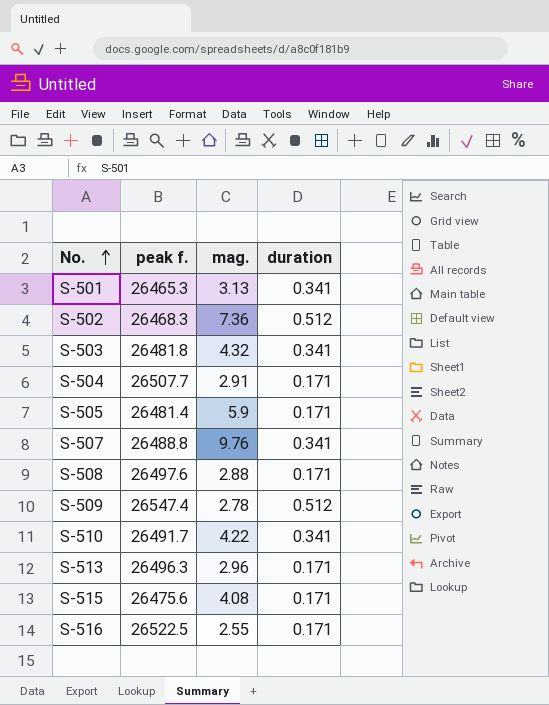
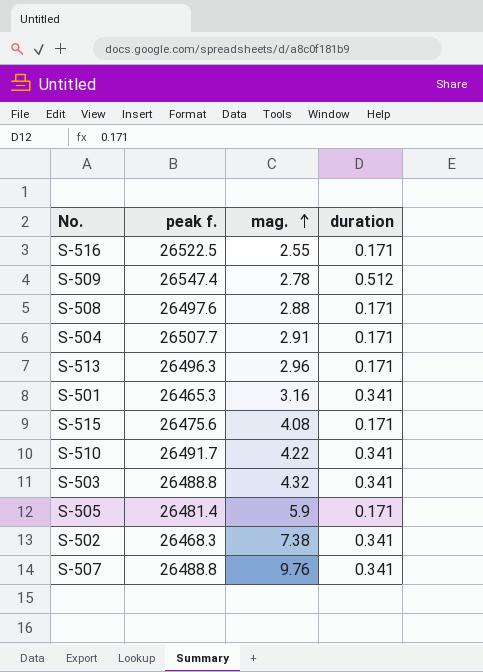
row order: No. ascending -> mag. ascending
S-501 | mag.: 3.13 -> 3.16
S-503 | peak f.: 26481.8 -> 26488.8
S-502 | mag.: 7.36 -> 7.38
S-502 | duration: 0.512 -> 0.341

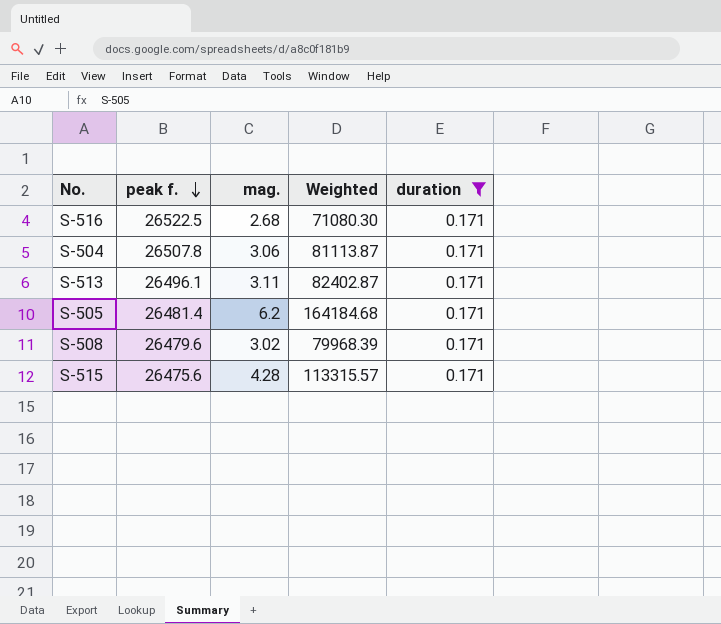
filter: none -> duration = 0.171
row order: mag. ascending -> peak f. descending
column Weighted | formula: none -> [peak f.] * [mag.]
S-516 | mag.: 2.55 -> 2.68
S-504 | peak f.: 26507.7 -> 26507.8
S-504 | mag.: 2.91 -> 3.06
S-513 | peak f.: 26496.3 -> 26496.1
S-513 | mag.: 2.96 -> 3.11
S-505 | mag.: 5.9 -> 6.2
S-508 | peak f.: 26497.6 -> 26479.6
S-508 | mag.: 2.88 -> 3.02
S-515 | mag.: 4.08 -> 4.28

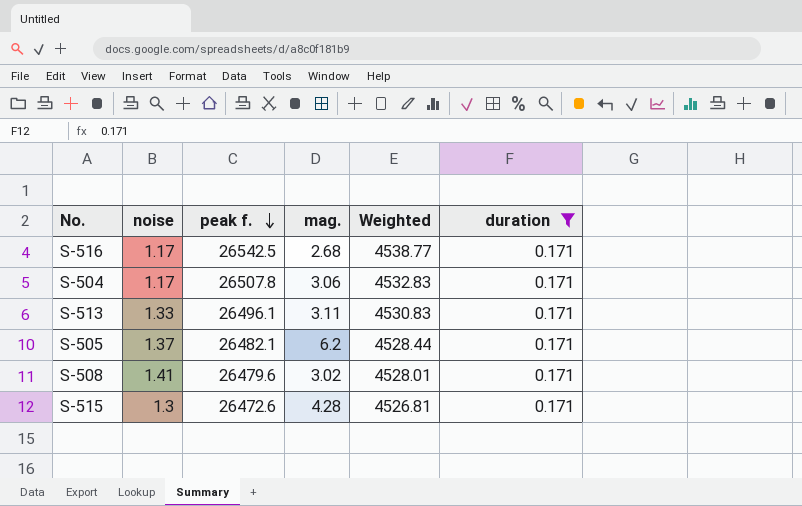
column noise | position: none -> 2
column Weighted | formula: [peak f.] * [mag.] -> [peak f.] * [duration]
S-516 | peak f.: 26522.5 -> 26542.5
S-505 | peak f.: 26481.4 -> 26482.1
S-515 | peak f.: 26475.6 -> 26472.6

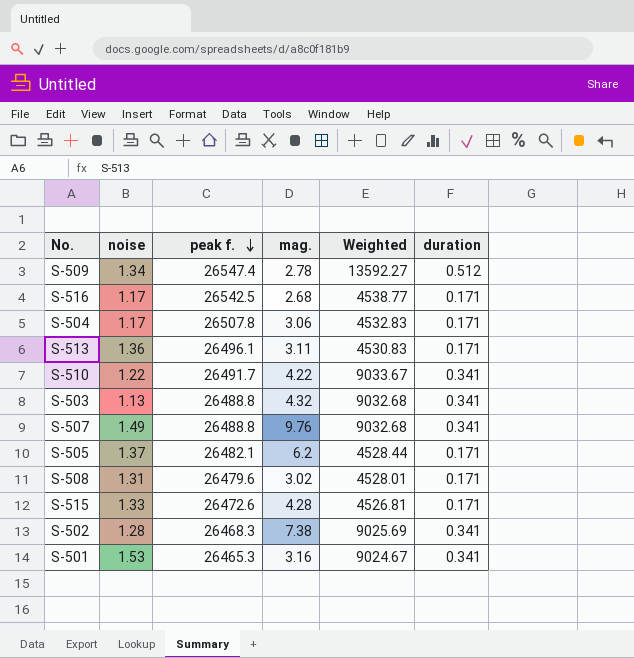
filter: duration = 0.171 -> none
S-513 | noise: 1.33 -> 1.36
S-508 | noise: 1.41 -> 1.31
S-515 | noise: 1.3 -> 1.33

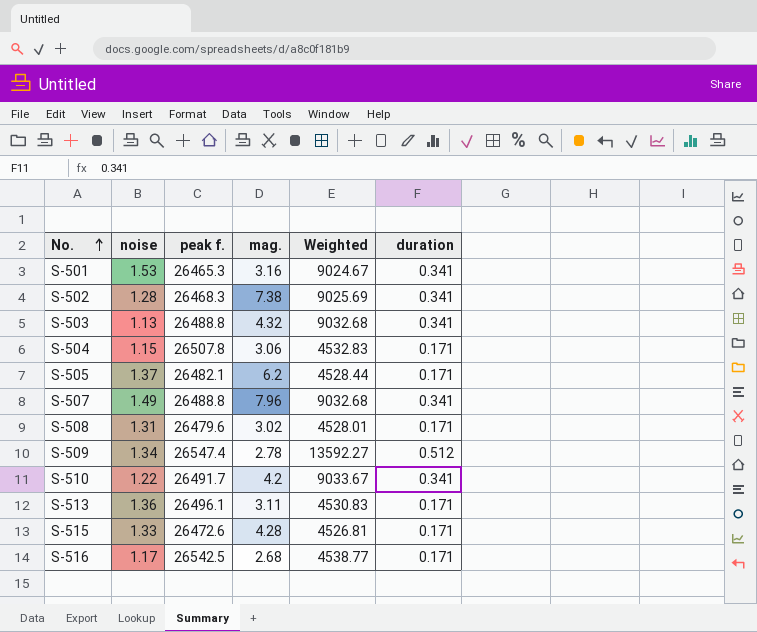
row order: peak f. descending -> No. ascending
S-504 | noise: 1.17 -> 1.15
S-507 | mag.: 9.76 -> 7.96
S-510 | mag.: 4.22 -> 4.2

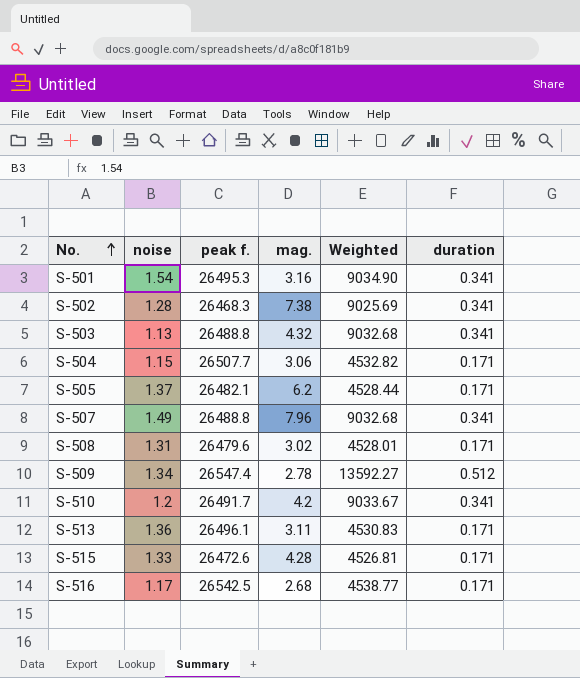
S-501 | noise: 1.53 -> 1.54
S-501 | peak f.: 26465.3 -> 26495.3
S-501 | Weighted: 9024.67 -> 9034.90
S-504 | peak f.: 26507.8 -> 26507.7
S-504 | Weighted: 4532.83 -> 4532.82
S-510 | noise: 1.22 -> 1.2

